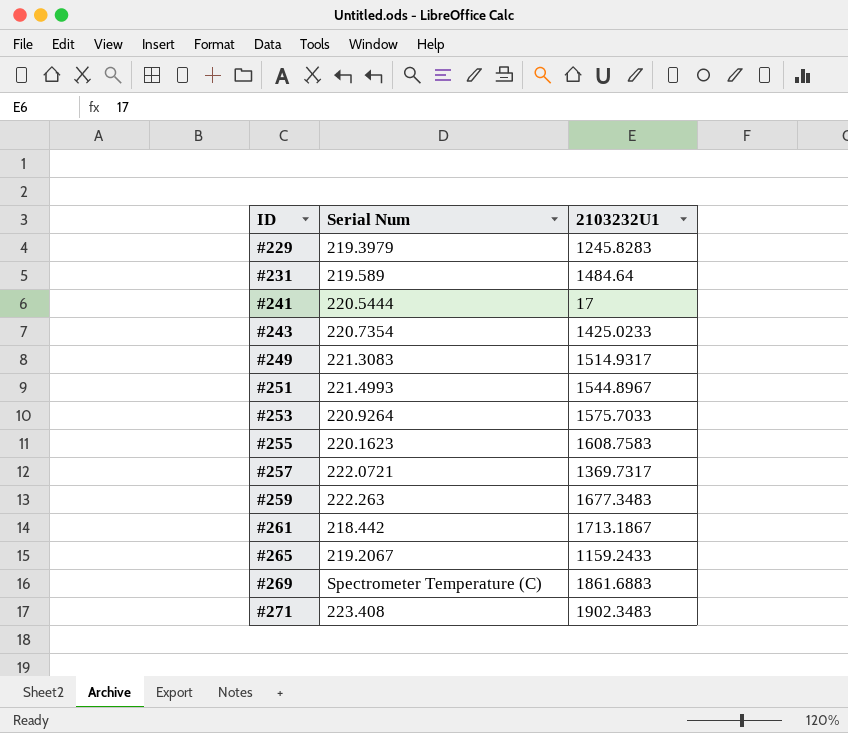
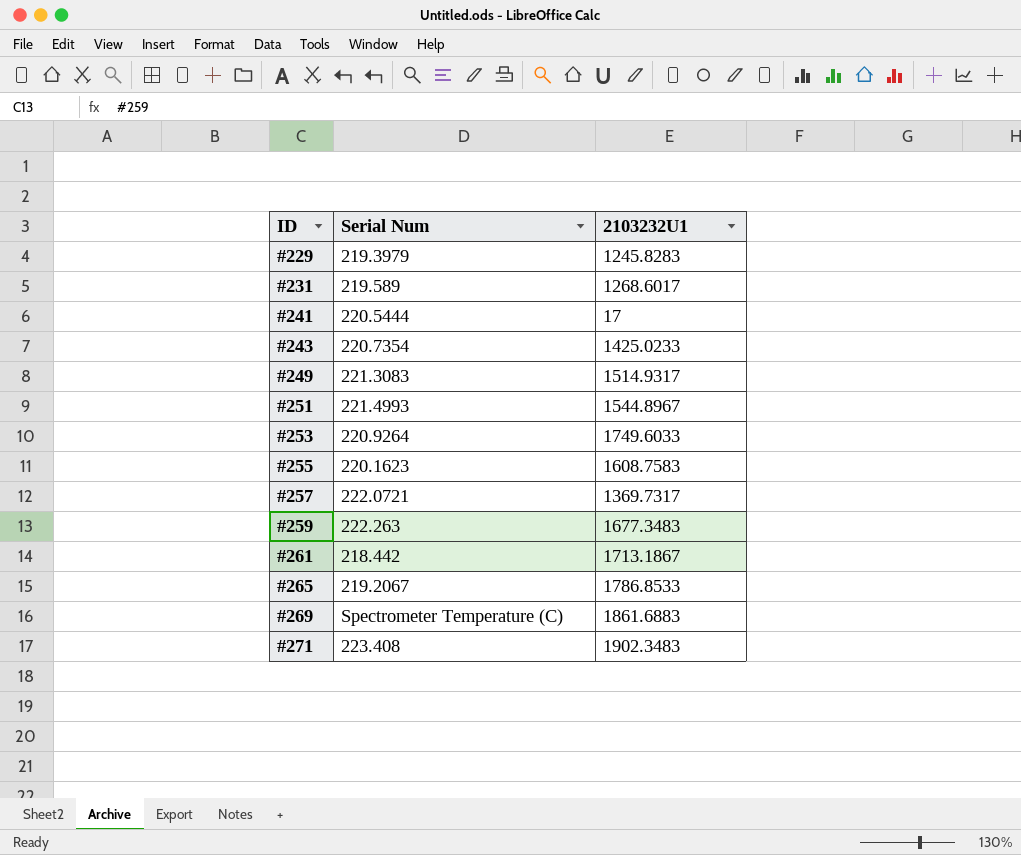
#231 | 2103232U1: 1484.64 -> 1268.6017
#253 | 2103232U1: 1575.7033 -> 1749.6033
#265 | 2103232U1: 1159.2433 -> 1786.8533

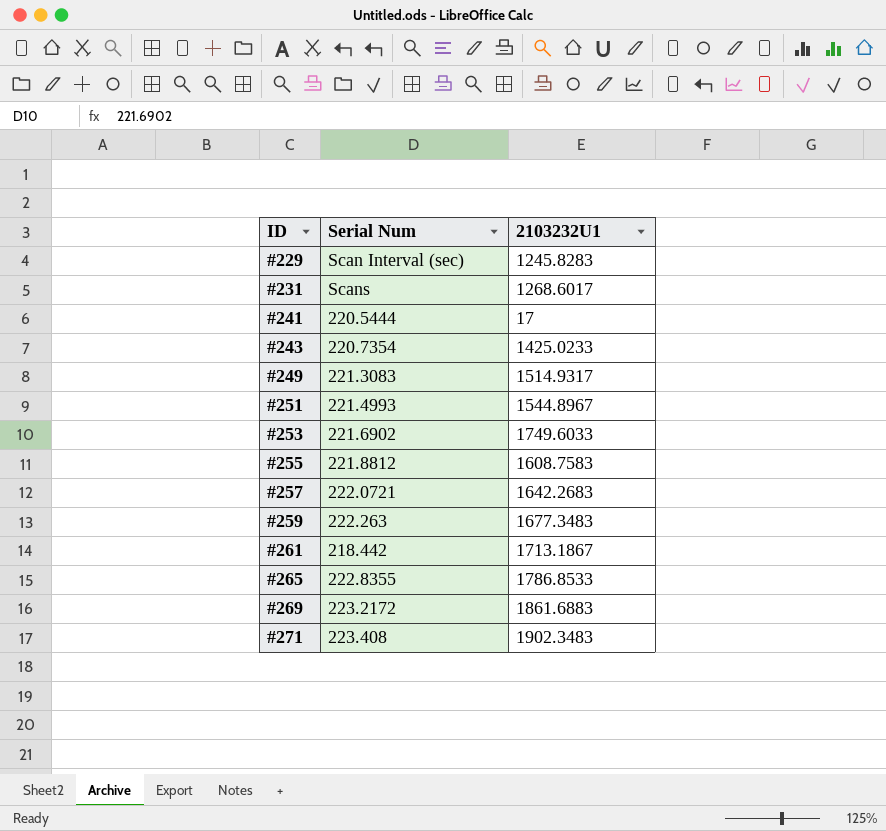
#229 | Serial Num: 219.3979 -> Scan Interval (sec)
#231 | Serial Num: 219.589 -> Scans
#253 | Serial Num: 220.9264 -> 221.6902
#255 | Serial Num: 220.1623 -> 221.8812
#257 | 2103232U1: 1369.7317 -> 1642.2683
#265 | Serial Num: 219.2067 -> 222.8355
#269 | Serial Num: Spectrometer Temperature (C) -> 223.2172

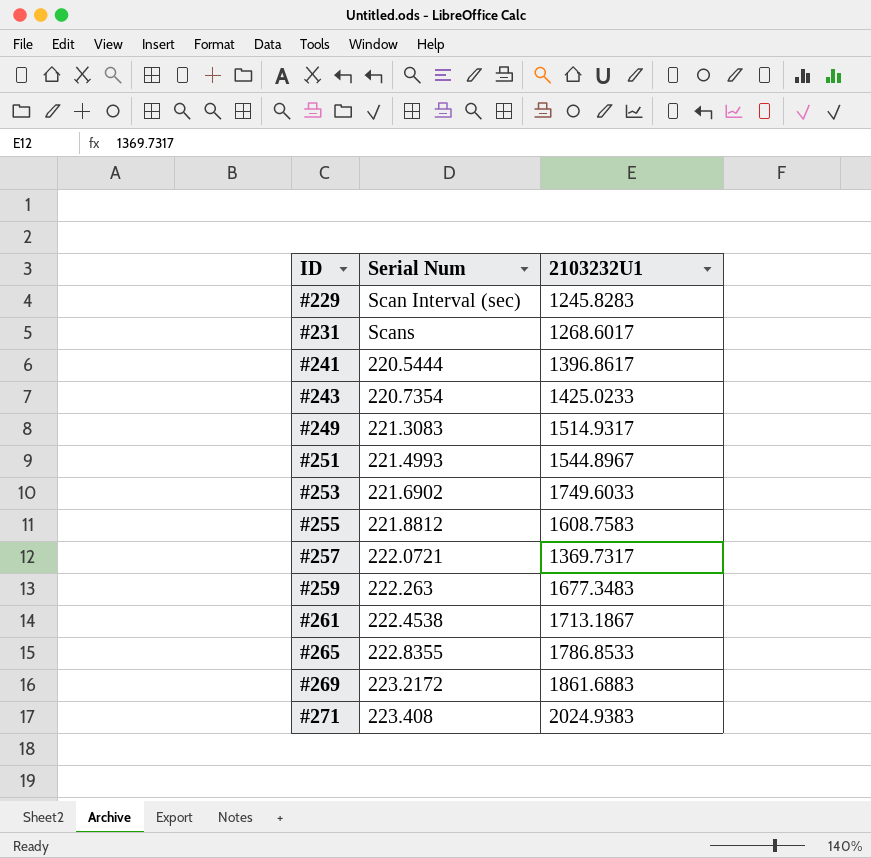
#241 | 2103232U1: 17 -> 1396.8617
#257 | 2103232U1: 1642.2683 -> 1369.7317
#261 | Serial Num: 218.442 -> 222.4538
#271 | 2103232U1: 1902.3483 -> 2024.9383

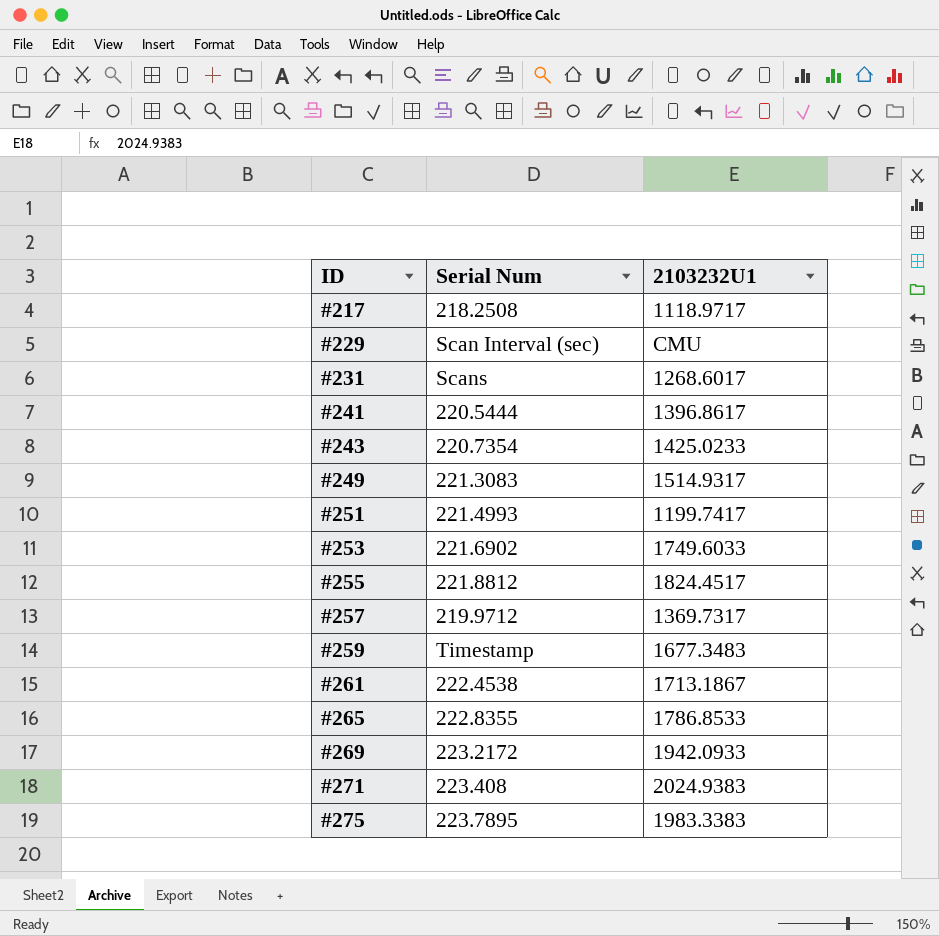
row #217: none -> 218.2508 | 1118.9717
#229 | 2103232U1: 1245.8283 -> CMU
#251 | 2103232U1: 1544.8967 -> 1199.7417
#255 | 2103232U1: 1608.7583 -> 1824.4517
#257 | Serial Num: 222.0721 -> 219.9712
#259 | Serial Num: 222.263 -> Timestamp
#269 | 2103232U1: 1861.6883 -> 1942.0933
row #275: none -> 223.7895 | 1983.3383

